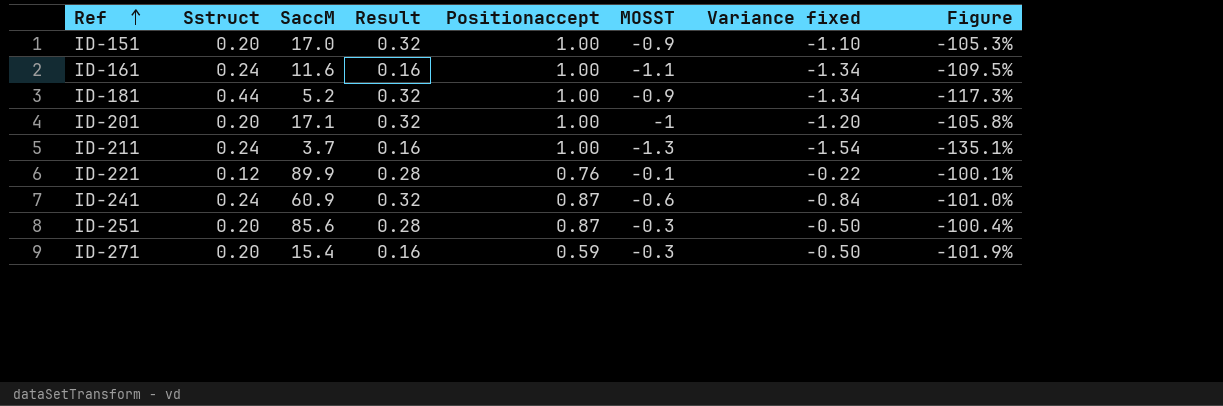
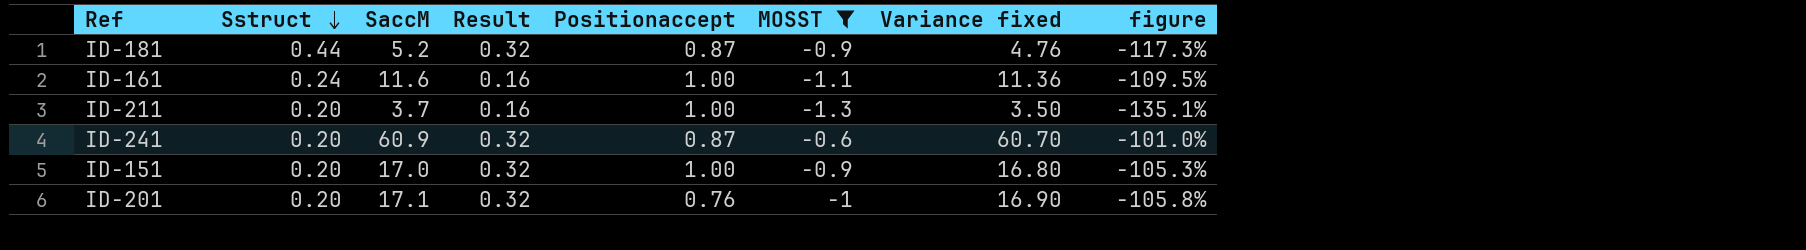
filter: none -> MOSST <= -0.6
row order: Ref ascending -> Sstruct descending
column Variance fixed | formula: [MOSST] - [Sstruct] -> [SaccM] - [Sstruct]
column name: Figure -> figure
ID-181 | Positionaccept: 1.00 -> 0.87
ID-211 | Sstruct: 0.24 -> 0.20
ID-241 | Sstruct: 0.24 -> 0.20
ID-201 | Positionaccept: 1.00 -> 0.76

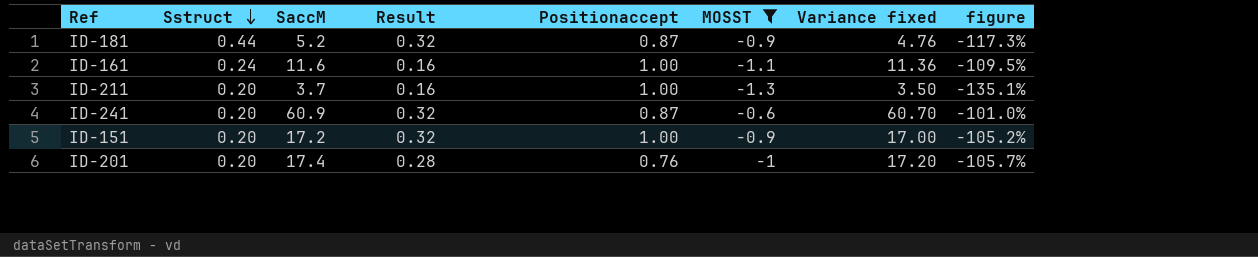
ID-151 | SaccM: 17.0 -> 17.2
ID-151 | Variance fixed: 16.80 -> 17.00
ID-151 | figure: -105.3% -> -105.2%
ID-201 | SaccM: 17.1 -> 17.4
ID-201 | Result: 0.32 -> 0.28
ID-201 | Variance fixed: 16.90 -> 17.20
ID-201 | figure: -105.8% -> -105.7%

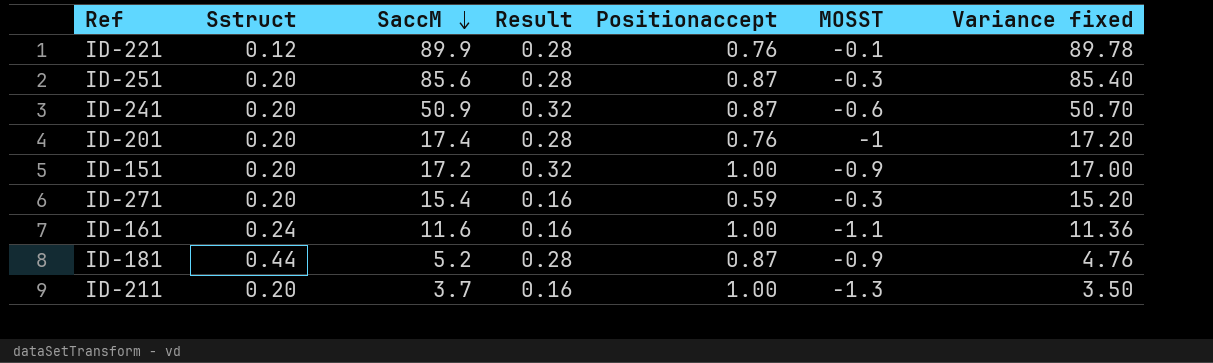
filter: MOSST <= -0.6 -> none
row order: Sstruct descending -> SaccM descending
column figure | formula: ([MOSST] - [SaccM]) / [SaccM] -> none
ID-241 | SaccM: 60.9 -> 50.9
ID-241 | Variance fixed: 60.70 -> 50.70
ID-181 | Result: 0.32 -> 0.28

